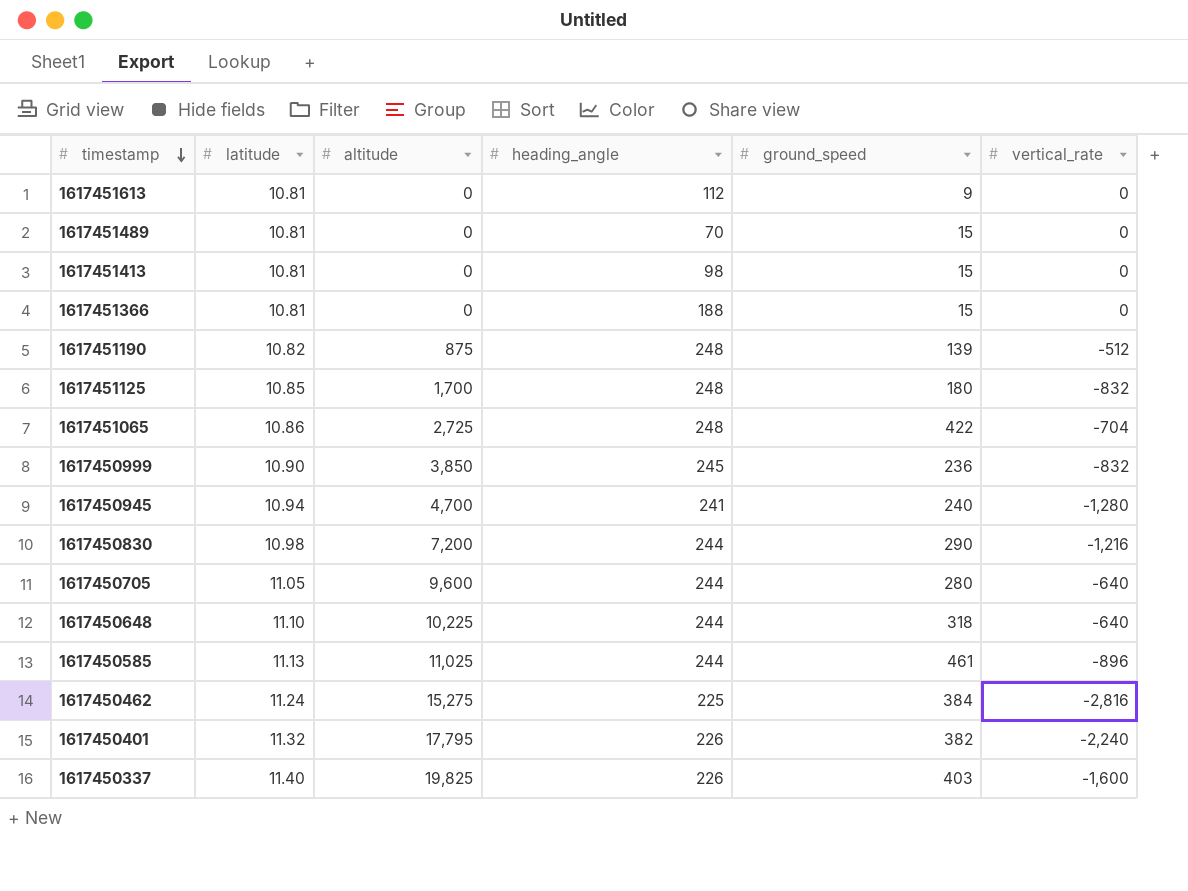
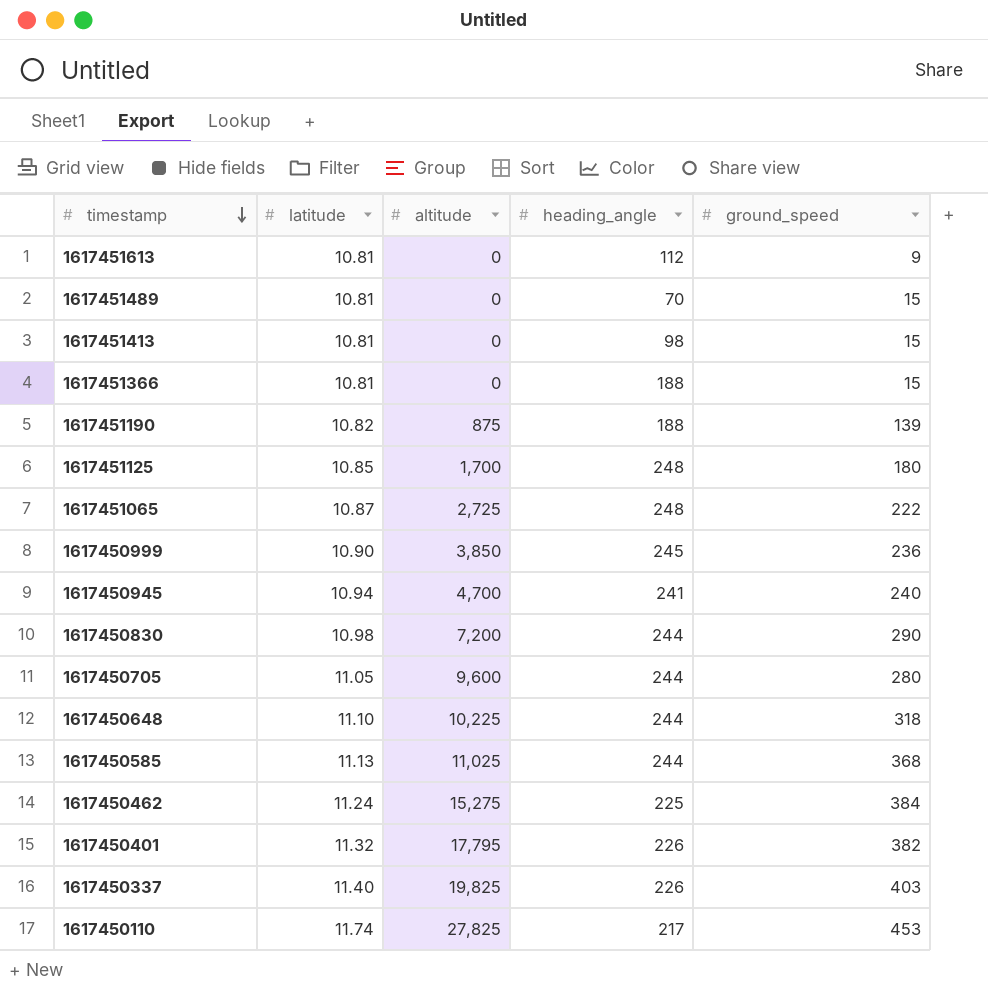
column vertical_rate | position: 6 -> none
1617451190 | heading_angle: 248 -> 188
1617451065 | latitude: 10.86 -> 10.87
1617451065 | ground_speed: 422 -> 222
1617450585 | ground_speed: 461 -> 368
row 1617450110: none -> 11.74 | 27,825 | 217 | 453

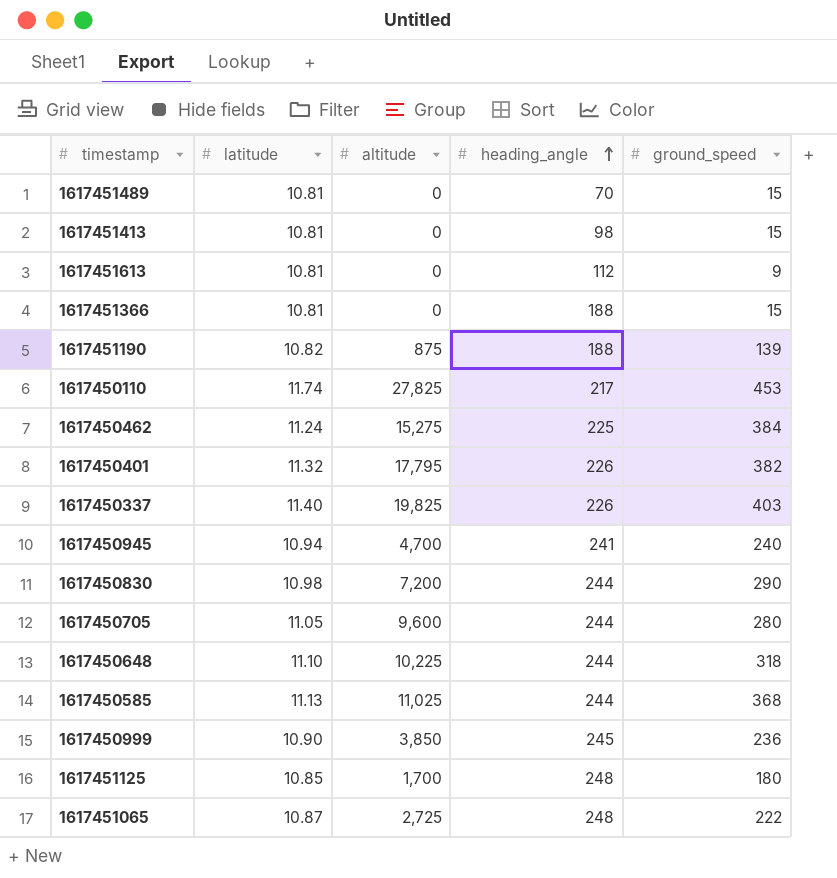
row order: timestamp descending -> heading_angle ascending

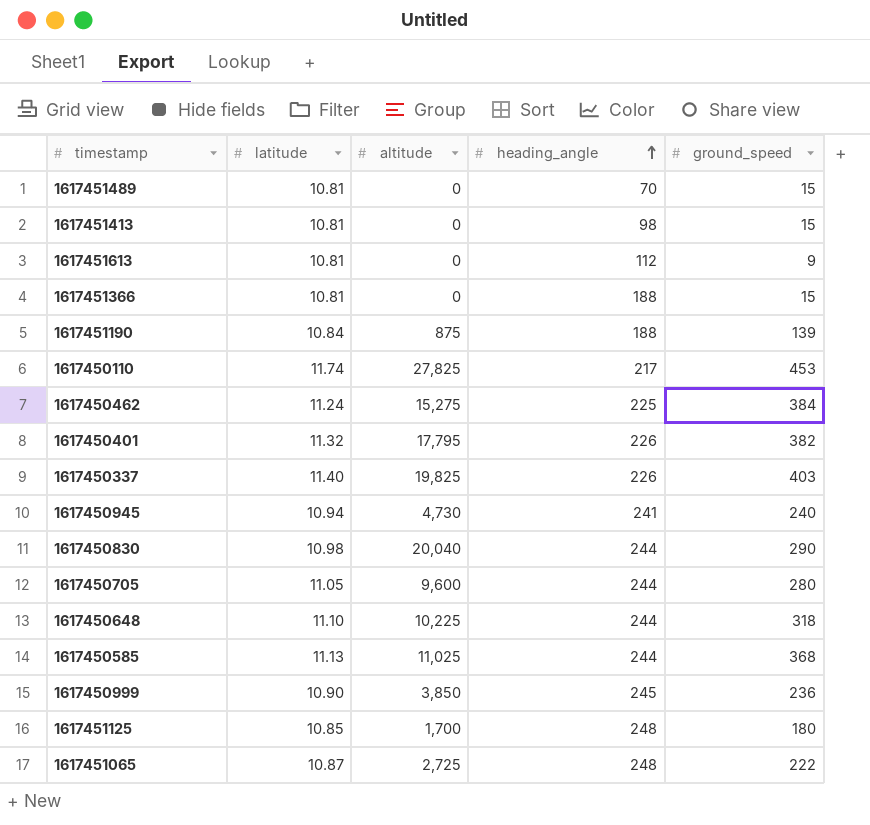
1617451190 | latitude: 10.82 -> 10.84
1617450945 | altitude: 4,700 -> 4,730
1617450830 | altitude: 7,200 -> 20,040

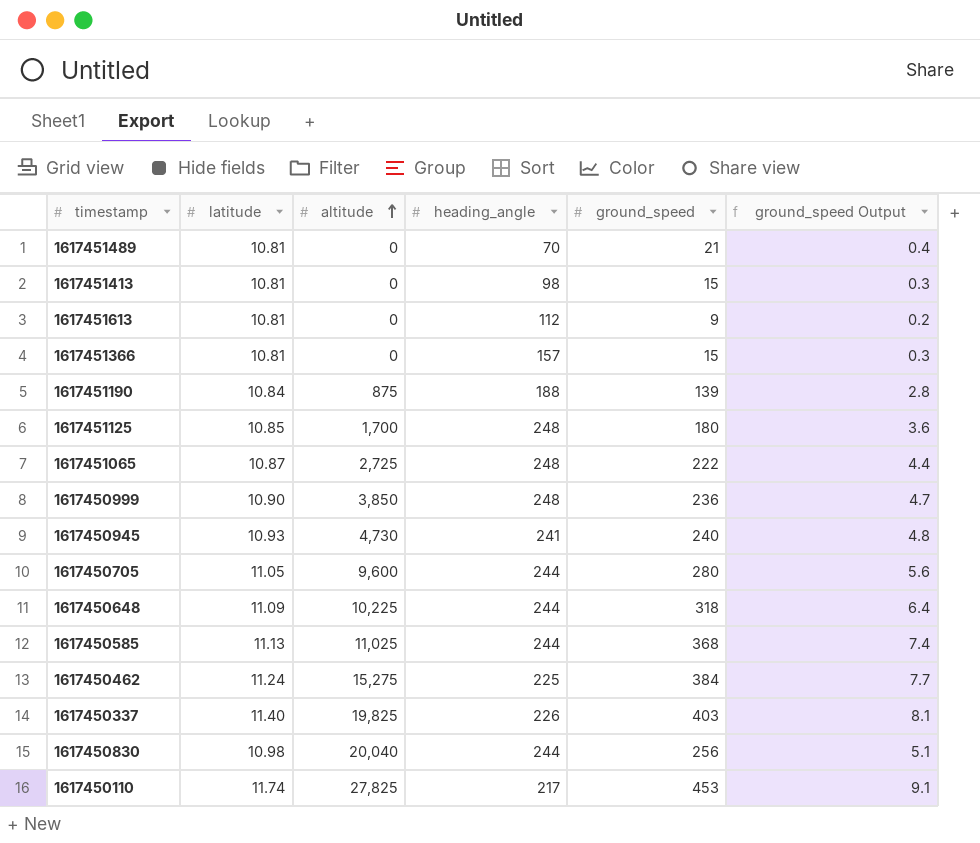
row order: heading_angle ascending -> altitude ascending
column ground_speed Output | formula: none -> [ground_speed] * 0.02
row 1617450401: 11.32 | 17,795 | 226 | 382 -> none
1617451489 | ground_speed: 15 -> 21
1617451366 | heading_angle: 188 -> 157
1617450999 | heading_angle: 245 -> 248
1617450945 | latitude: 10.94 -> 10.93
1617450648 | latitude: 11.10 -> 11.09
1617450830 | ground_speed: 290 -> 256

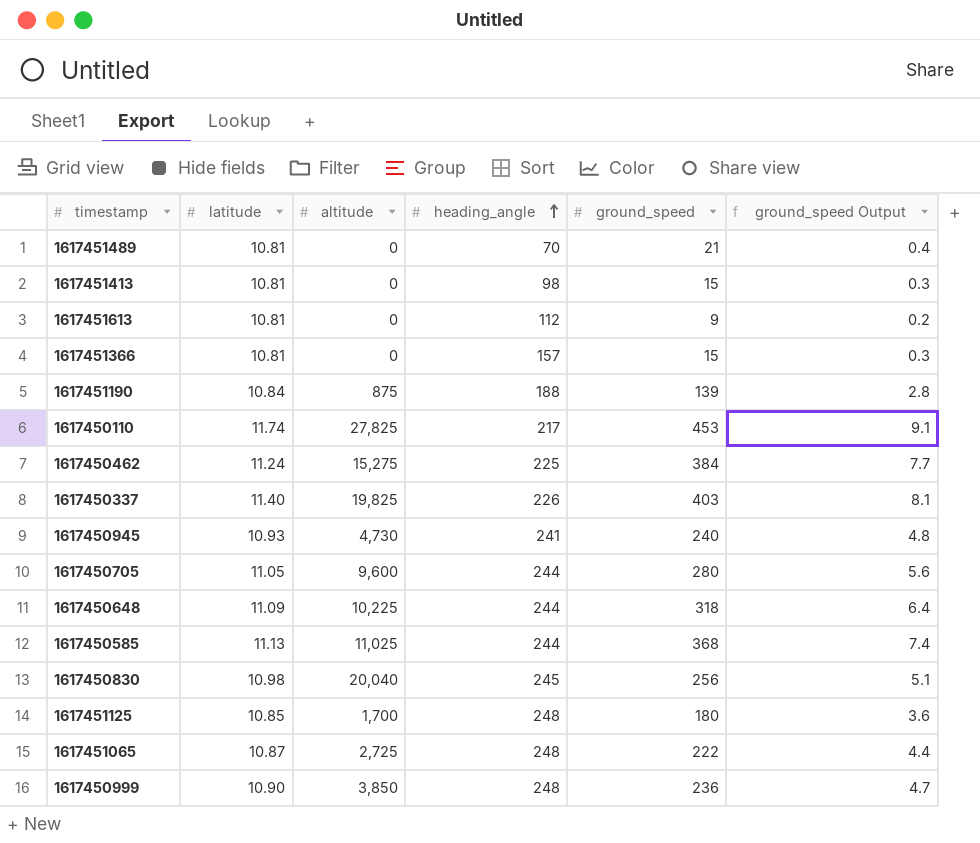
row order: altitude ascending -> heading_angle ascending
1617450830 | heading_angle: 244 -> 245

